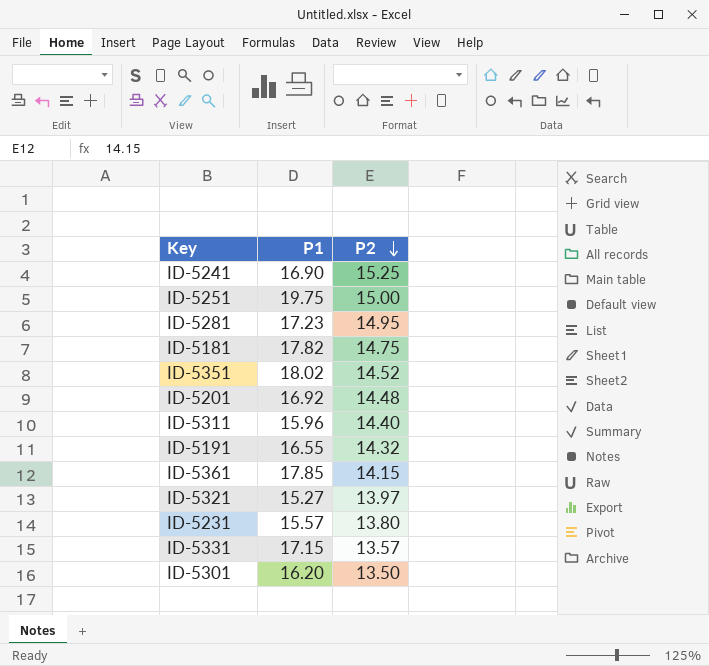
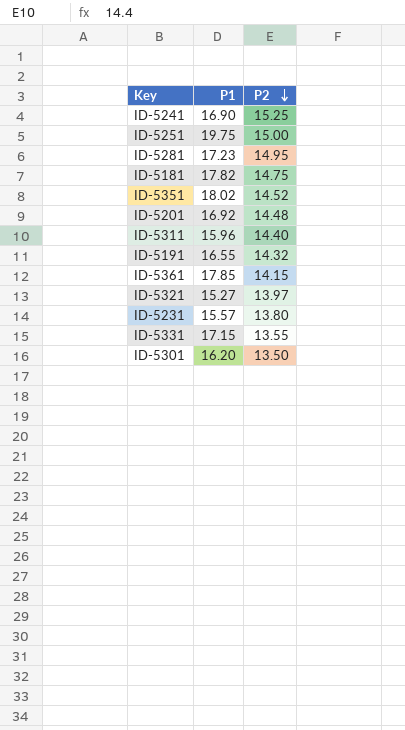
ID-5331 | P2: 13.57 -> 13.55

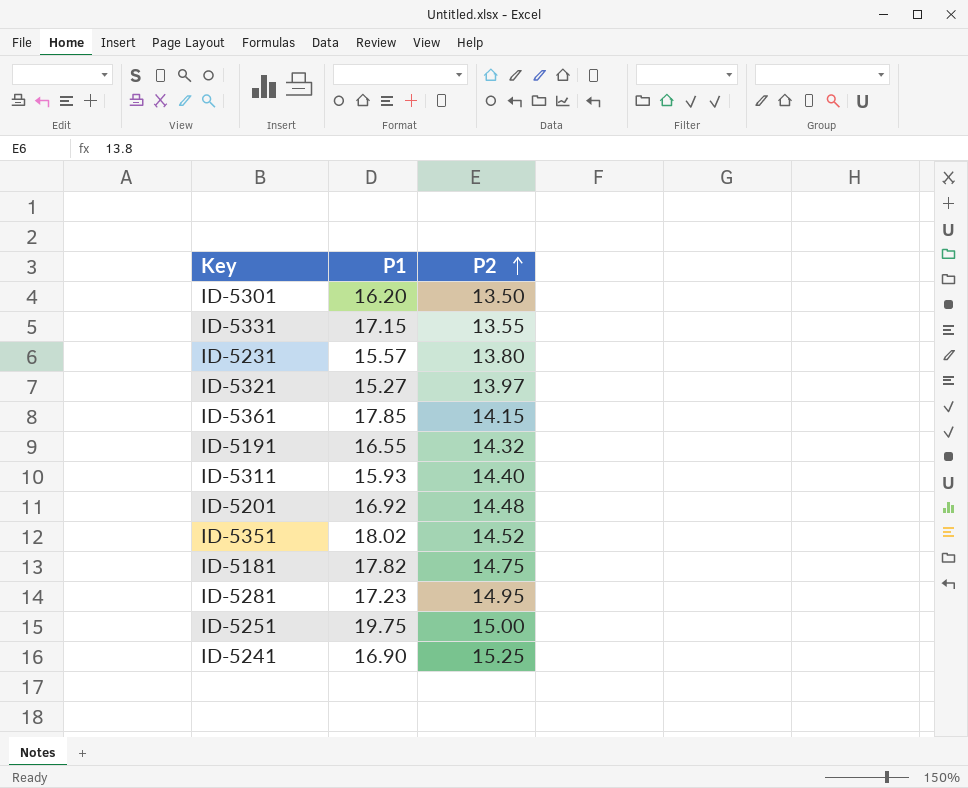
row order: P2 descending -> P2 ascending
ID-5311 | P1: 15.96 -> 15.93

